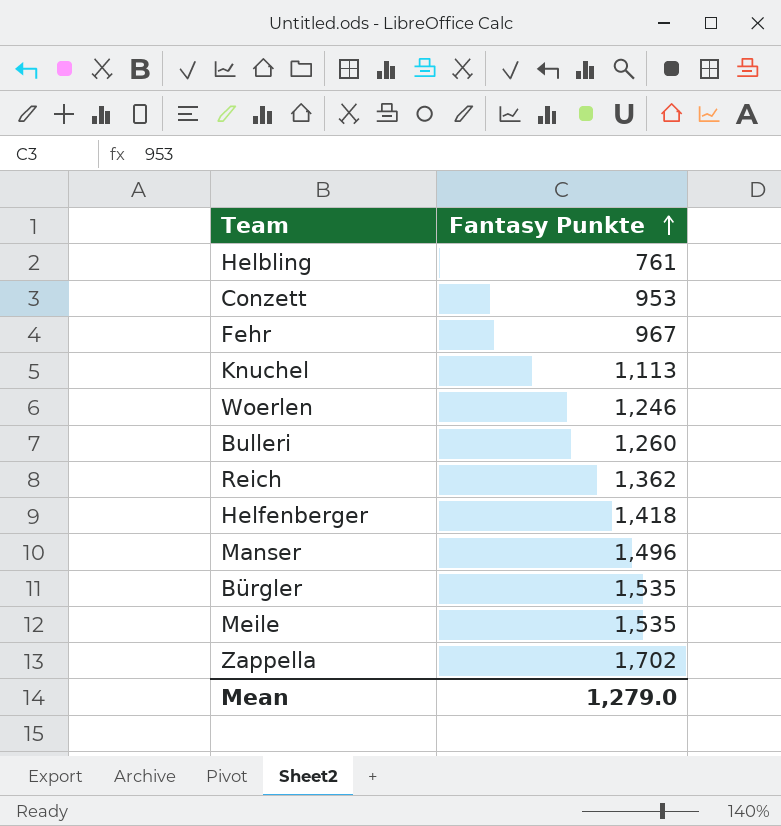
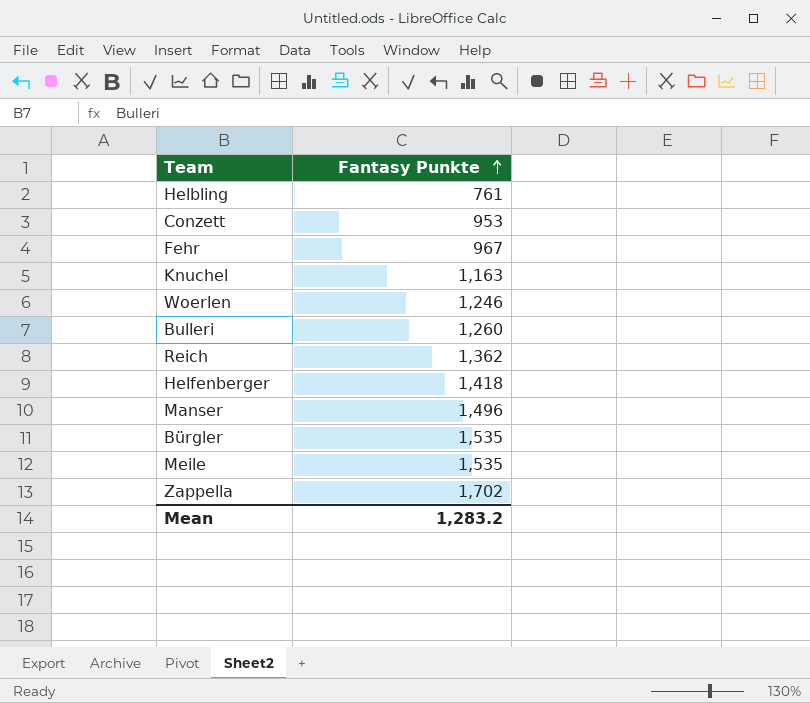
Knuchel | Fantasy Punkte: 1,113 -> 1,163
Mean | Fantasy Punkte: 1,279.0 -> 1,283.2

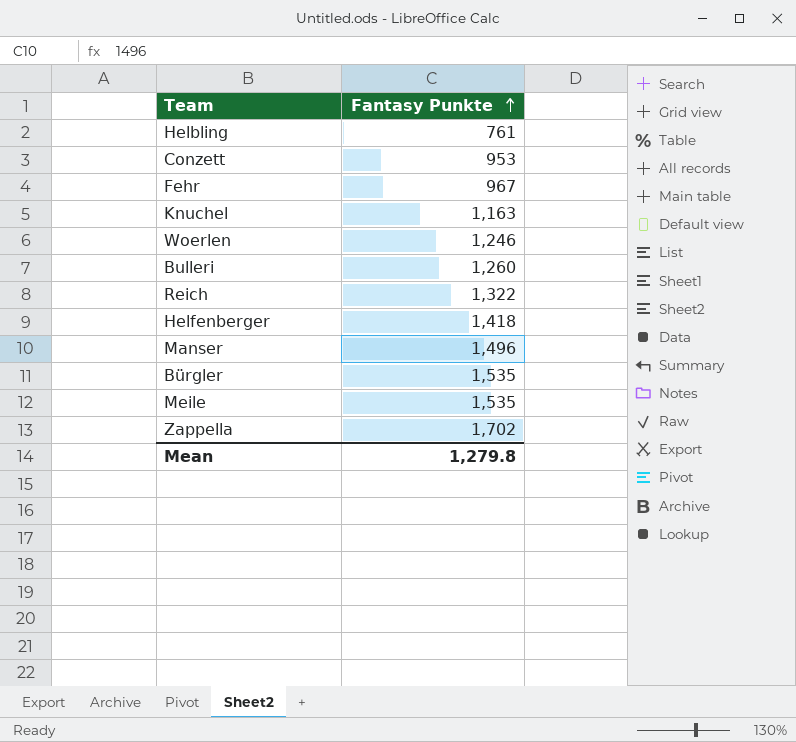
Reich | Fantasy Punkte: 1,362 -> 1,322
Mean | Fantasy Punkte: 1,283.2 -> 1,279.8

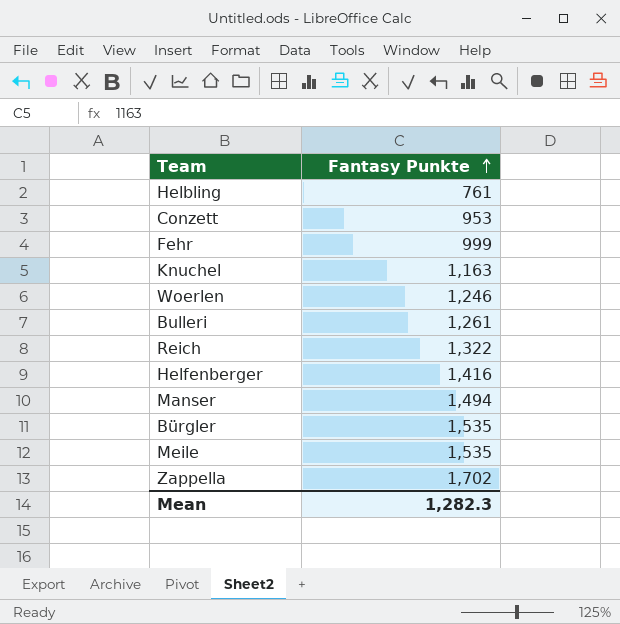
Fehr | Fantasy Punkte: 967 -> 999
Bulleri | Fantasy Punkte: 1,260 -> 1,261
Helfenberger | Fantasy Punkte: 1,418 -> 1,416
Manser | Fantasy Punkte: 1,496 -> 1,494
Mean | Fantasy Punkte: 1,279.8 -> 1,282.3

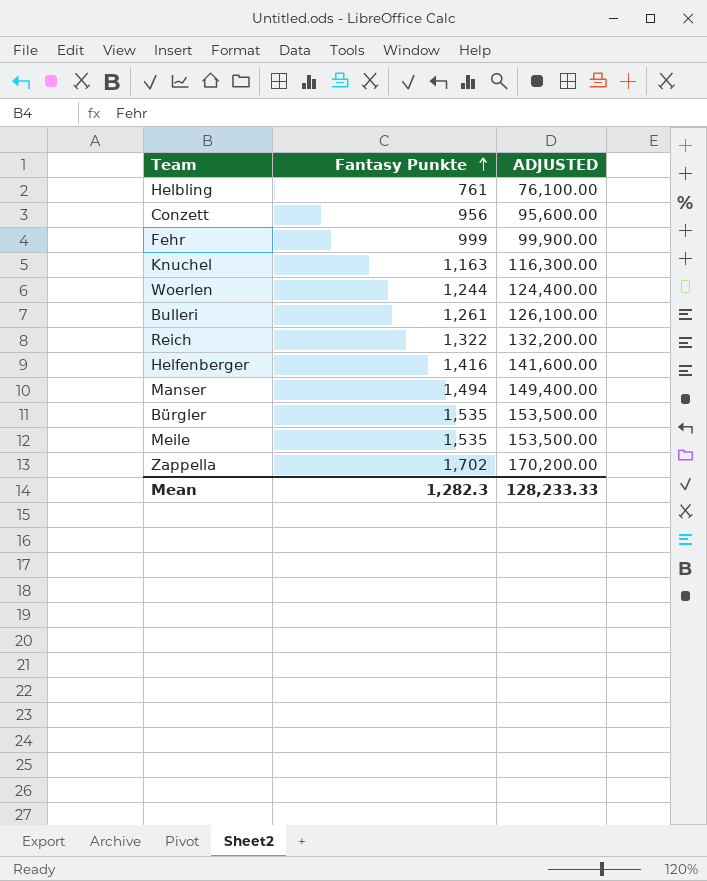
column ADJUSTED | formula: none -> [Fantasy Punkte] * 100
Conzett | Fantasy Punkte: 953 -> 956
Woerlen | Fantasy Punkte: 1,246 -> 1,244

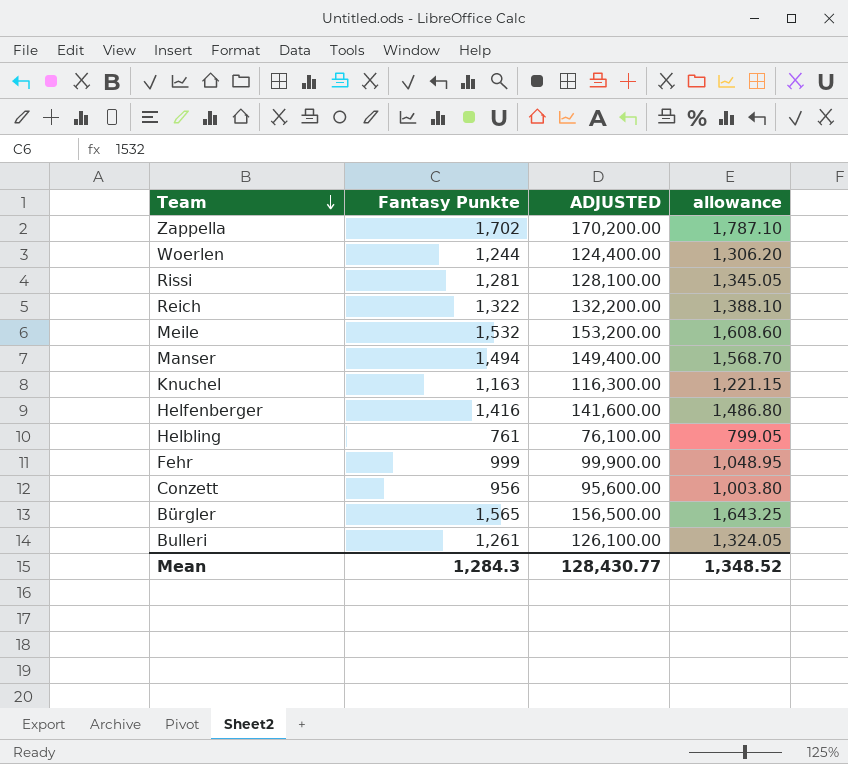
row order: Fantasy Punkte ascending -> Team descending
column allowance | formula: none -> [Fantasy Punkte] * 1.05
row Rissi: none -> 1,281 | 128,100.00 | 1,345.05
Meile | Fantasy Punkte: 1,535 -> 1,532
Meile | ADJUSTED: 153,500.00 -> 153,200.00
Bürgler | Fantasy Punkte: 1,535 -> 1,565
Bürgler | ADJUSTED: 153,500.00 -> 156,500.00
Mean | Fantasy Punkte: 1,282.3 -> 1,284.3
Mean | ADJUSTED: 128,233.33 -> 128,430.77

